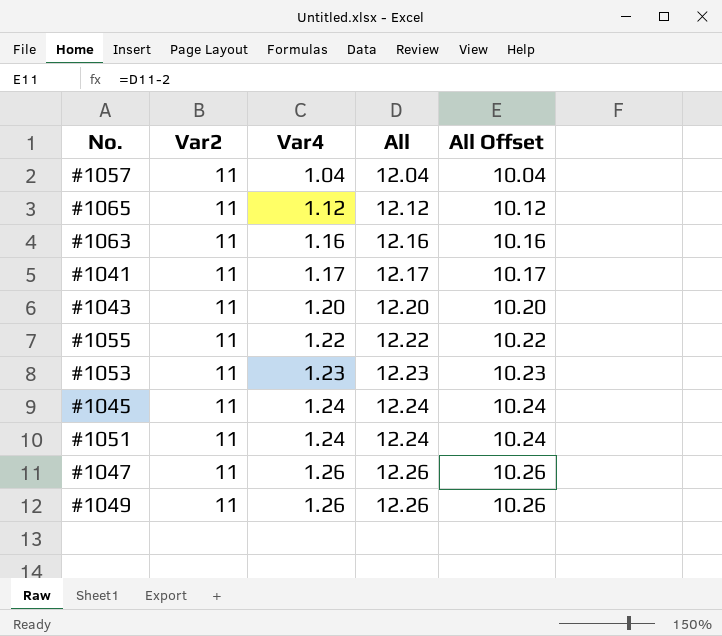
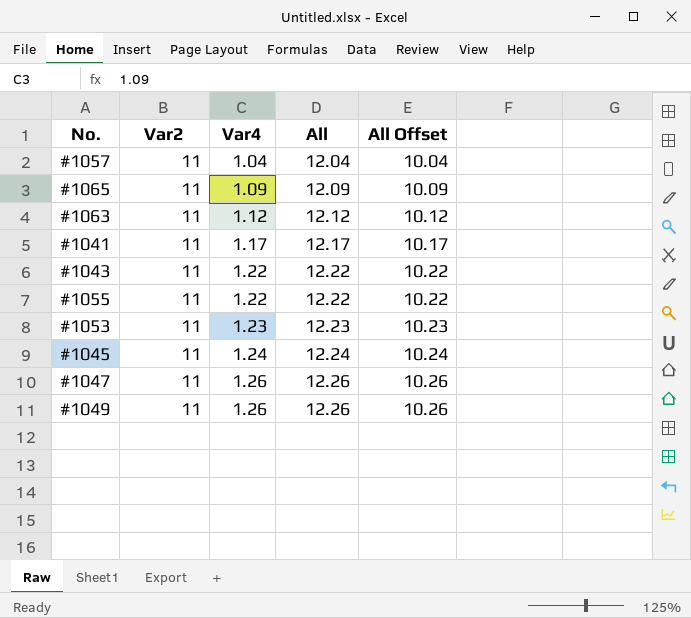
row #1051: 11 | 1.24 | 12.24 | 10.24 -> none
#1065 | Var4: 1.12 -> 1.09
#1065 | All: 12.12 -> 12.09
#1065 | All Offset: 10.12 -> 10.09
#1063 | Var4: 1.16 -> 1.12
#1063 | All: 12.16 -> 12.12
#1063 | All Offset: 10.16 -> 10.12
#1043 | Var4: 1.20 -> 1.22
#1043 | All: 12.20 -> 12.22
#1043 | All Offset: 10.20 -> 10.22

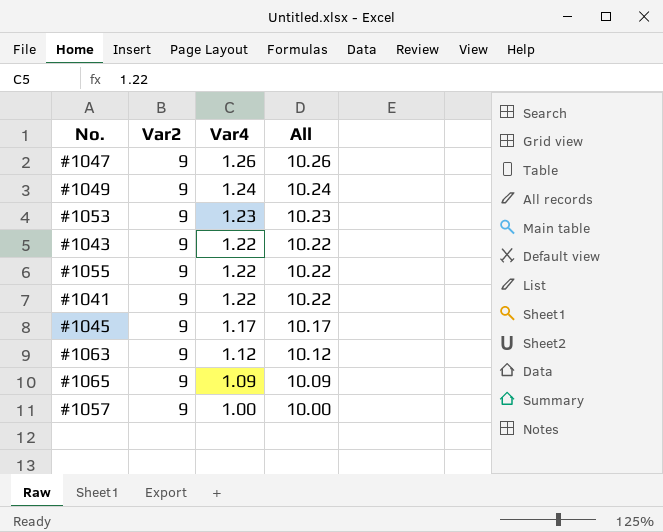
row order: Var4 ascending -> Var4 descending
column All Offset | formula: [All] - 2 -> none
#1047 | Var2: 11 -> 9
#1047 | All: 12.26 -> 10.26
#1049 | Var2: 11 -> 9
#1049 | Var4: 1.26 -> 1.24
#1049 | All: 12.26 -> 10.24
#1053 | Var2: 11 -> 9
#1053 | All: 12.23 -> 10.23
#1043 | Var2: 11 -> 9
#1043 | All: 12.22 -> 10.22
#1055 | Var2: 11 -> 9
#1055 | All: 12.22 -> 10.22
#1041 | Var2: 11 -> 9
#1041 | Var4: 1.17 -> 1.22
#1041 | All: 12.17 -> 10.22
#1045 | Var2: 11 -> 9
#1045 | Var4: 1.24 -> 1.17
#1045 | All: 12.24 -> 10.17
#1063 | Var2: 11 -> 9
#1063 | All: 12.12 -> 10.12
#1065 | Var2: 11 -> 9
#1065 | All: 12.09 -> 10.09
#1057 | Var2: 11 -> 9
#1057 | Var4: 1.04 -> 1.00
#1057 | All: 12.04 -> 10.00

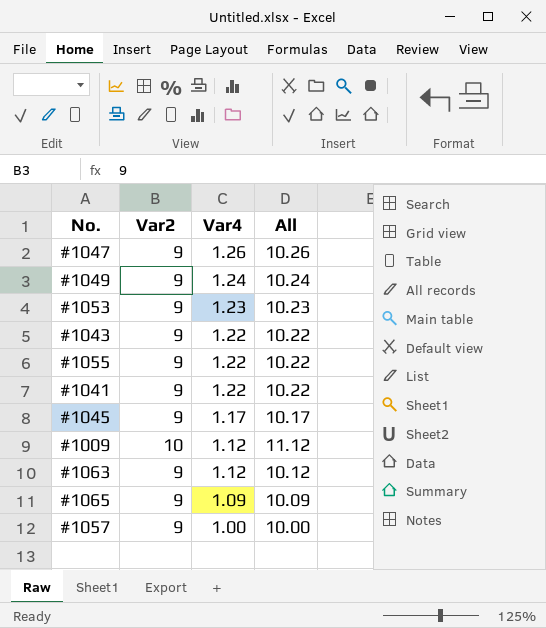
row #1009: none -> 10 | 1.12 | 11.12

